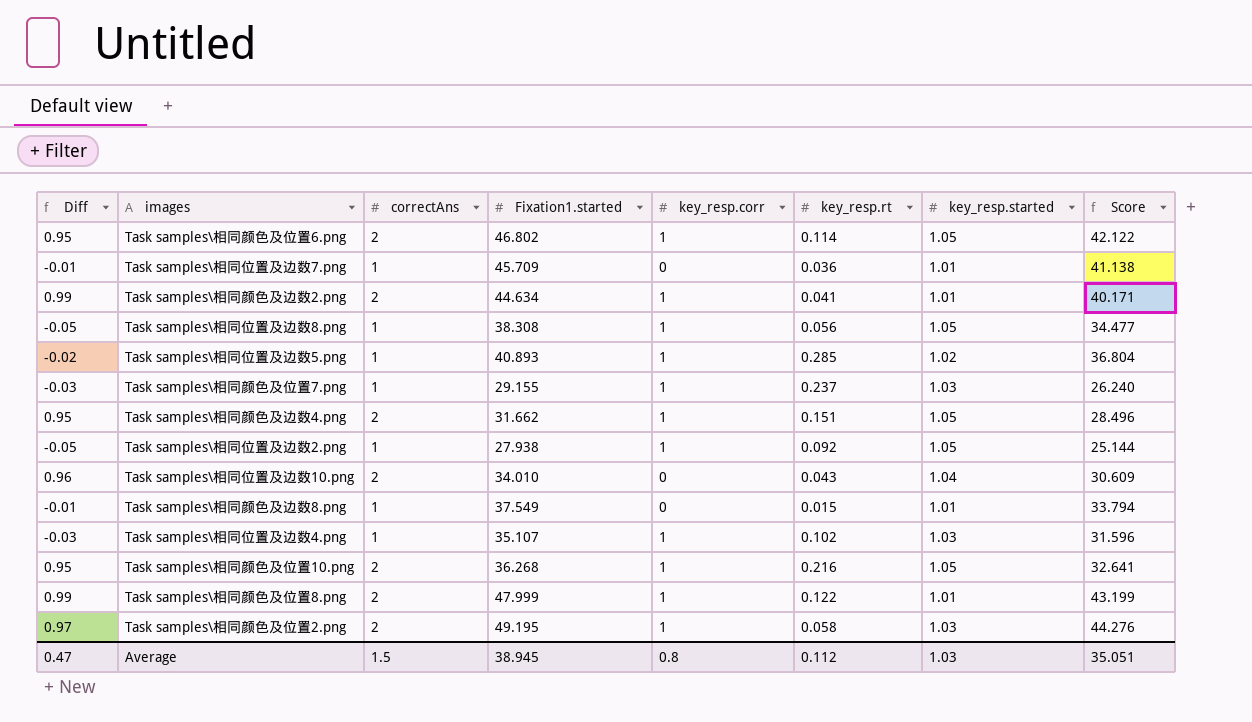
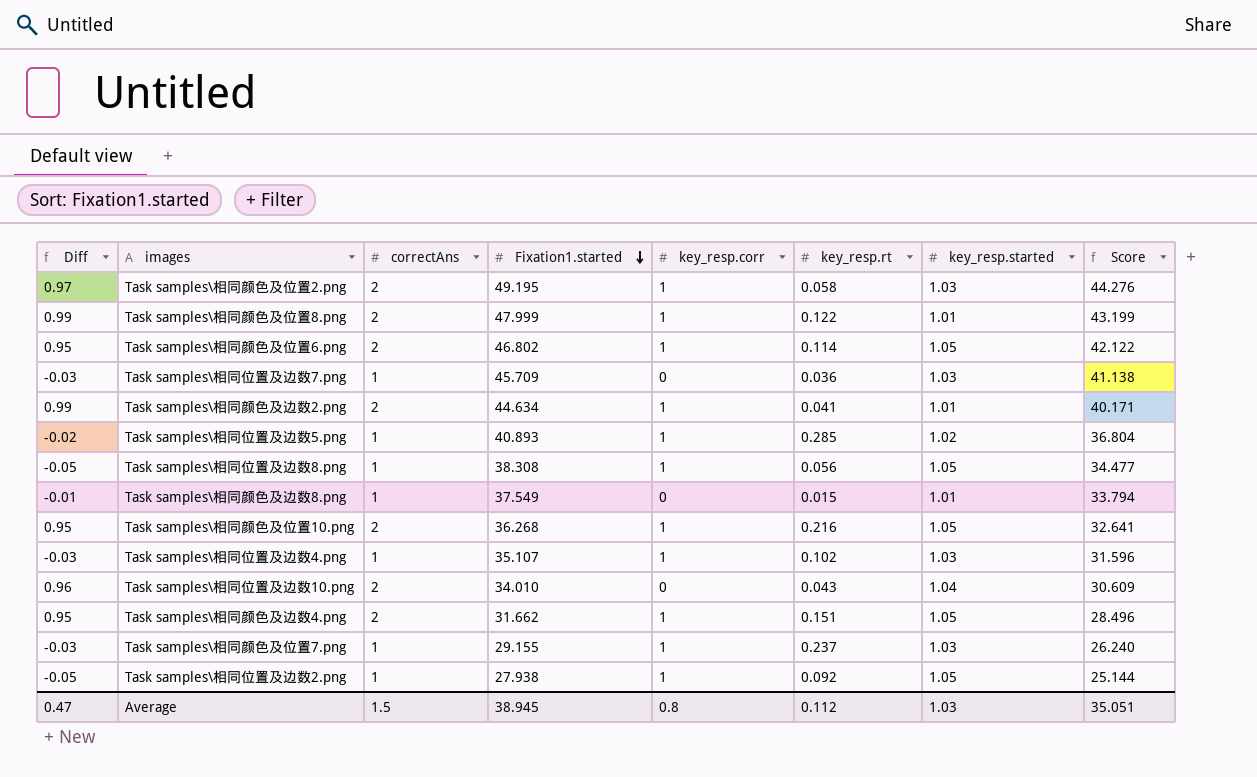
row order: none -> Fixation1.started descending
Task samples\相同位置及边数7.png | Diff: -0.01 -> -0.03
Task samples\相同位置及边数7.png | key_resp.started: 1.01 -> 1.03

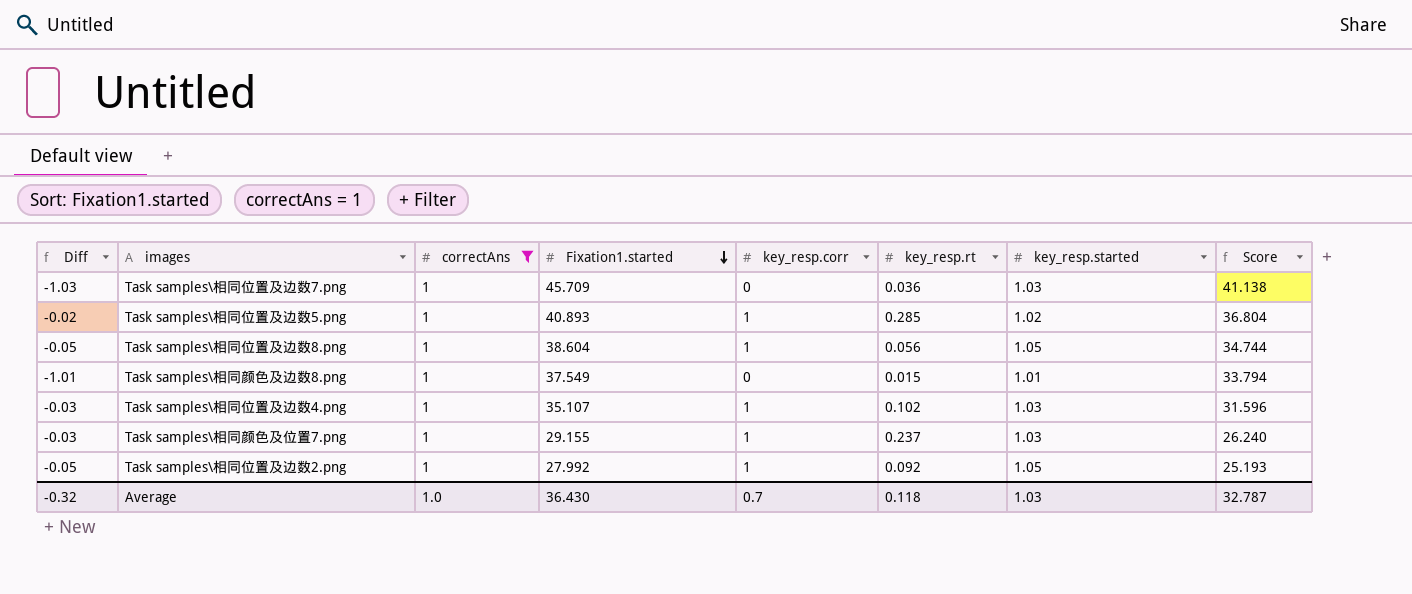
filter: none -> correctAns = 1
column Diff | formula: [correctAns] - [key_resp.started] -> [key_resp.corr] - [key_resp.started]
Task samples\相同位置及边数8.png | Fixation1.started: 38.308 -> 38.604
Task samples\相同位置及边数8.png | Score: 34.477 -> 34.744
Task samples\相同位置及边数2.png | Fixation1.started: 27.938 -> 27.992
Task samples\相同位置及边数2.png | Score: 25.144 -> 25.193
Average | Diff: 0.47 -> -0.32
Average | correctAns: 1.5 -> 1.0
Average | Fixation1.started: 38.945 -> 36.430
Average | key_resp.corr: 0.8 -> 0.7
Average | key_resp.rt: 0.112 -> 0.118
Average | Score: 35.051 -> 32.787

